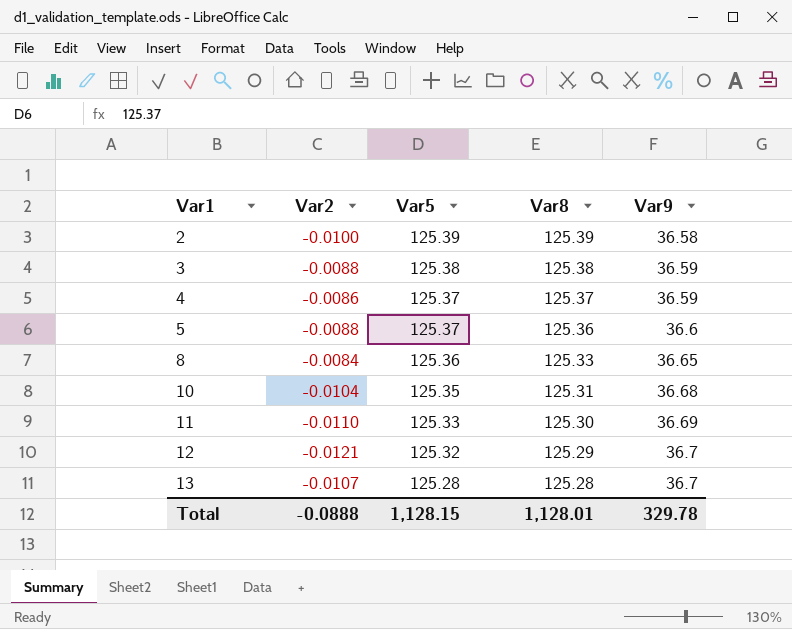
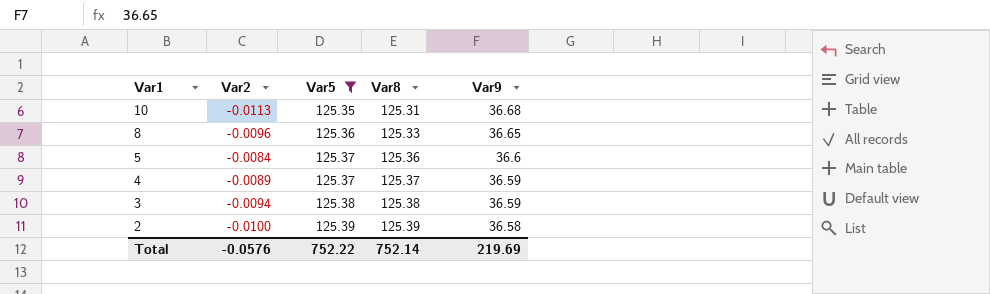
filter: none -> Var5 >= 125.35
row order: Var1 ascending -> Var1 descending
10 | Var2: -0.0104 -> -0.0113
8 | Var2: -0.0084 -> -0.0096
5 | Var2: -0.0088 -> -0.0084
4 | Var2: -0.0086 -> -0.0089
3 | Var2: -0.0088 -> -0.0094
Total | Var2: -0.0888 -> -0.0576
Total | Var5: 1,128.15 -> 752.22
Total | Var8: 1,128.01 -> 752.14
Total | Var9: 329.78 -> 219.69

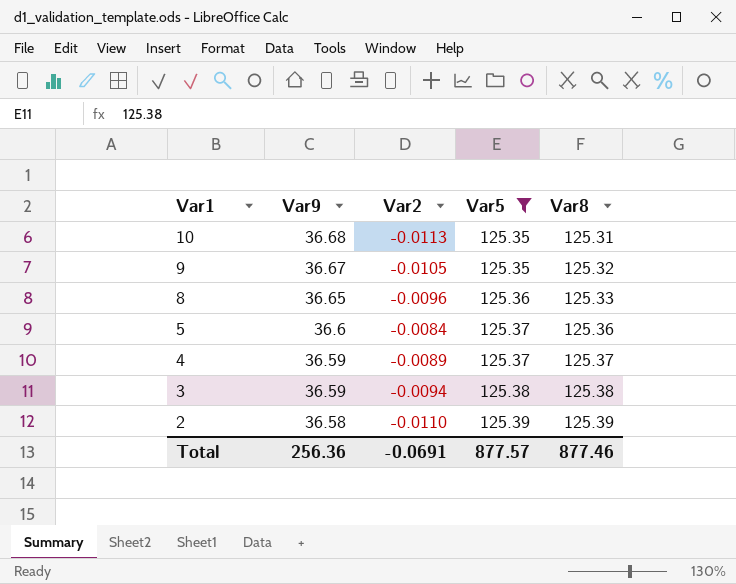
column Var9 | position: 5 -> 2
row 9: none -> 36.67 | -0.0105 | 125.35 | 125.32
2 | Var2: -0.0100 -> -0.0110
Total | Var9: 219.69 -> 256.36
Total | Var2: -0.0576 -> -0.0691
Total | Var5: 752.22 -> 877.57
Total | Var8: 752.14 -> 877.46

